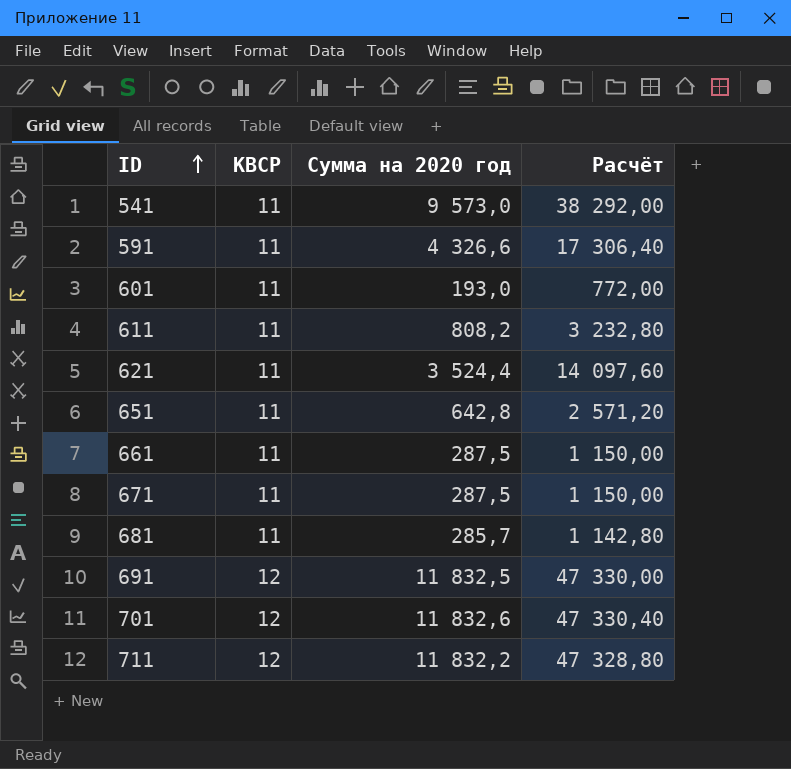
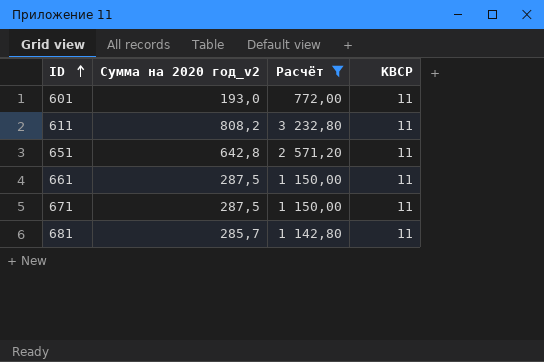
filter: none -> Расчёт <= 3 232,80
column name: Сумма на 2020 год -> Сумма на 2020 год_v2
column КВСР | position: 2 -> 4

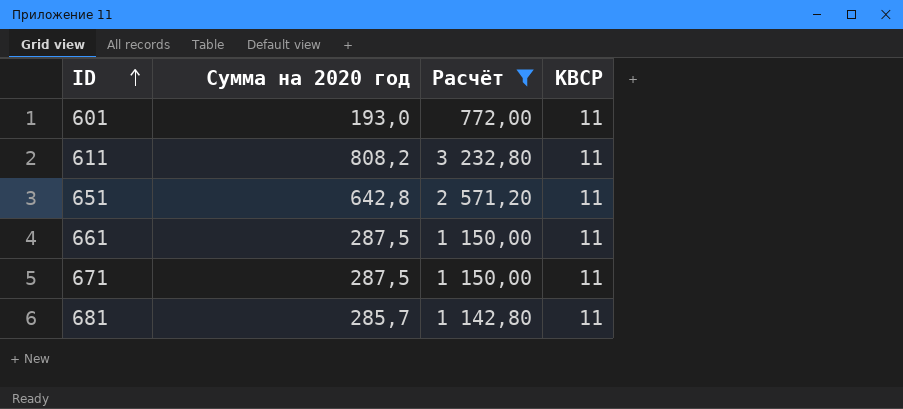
column name: Сумма на 2020 год_v2 -> Сумма на 2020 год

